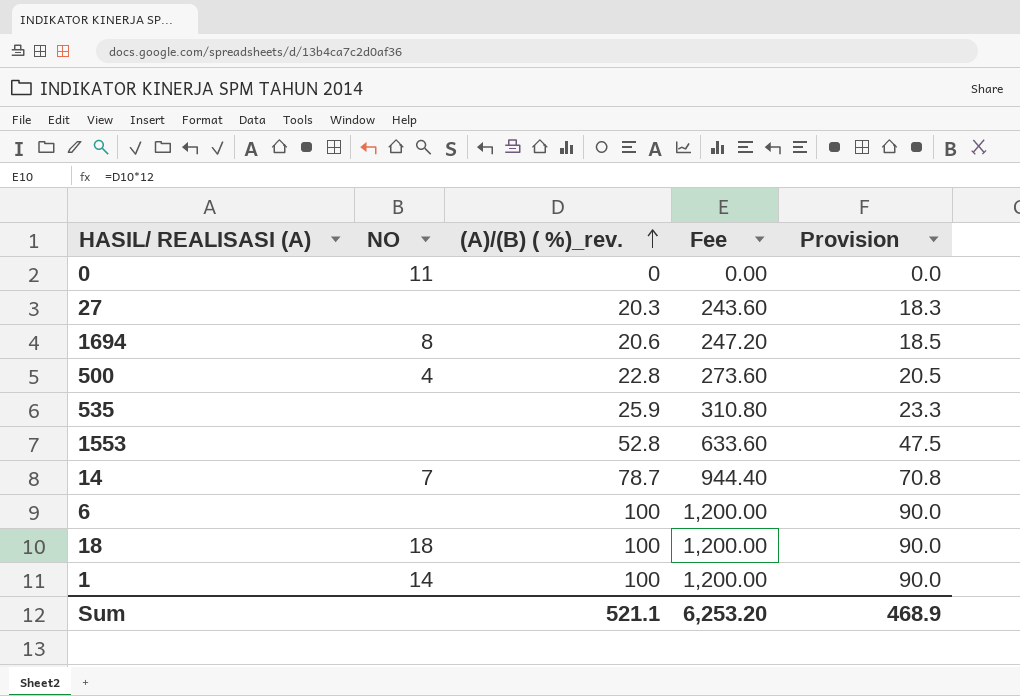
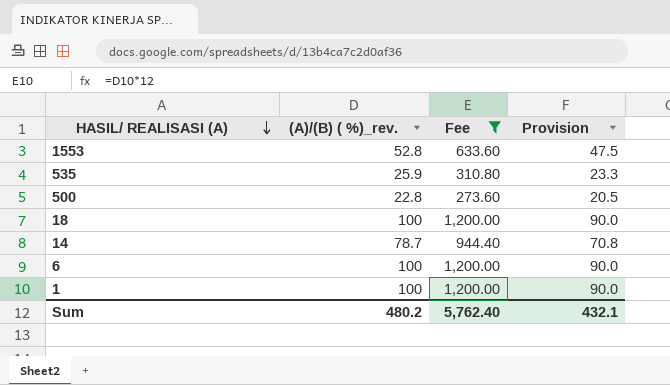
filter: none -> Fee >= 273.60
row order: (A)/(B) ( %)_rev. ascending -> HASIL/ REALISASI (A) descending
column NO | position: 2 -> none
Sum | (A)/(B) ( %)_rev.: 521.1 -> 480.2
Sum | Fee: 6,253.20 -> 5,762.40
Sum | Provision: 468.9 -> 432.1

